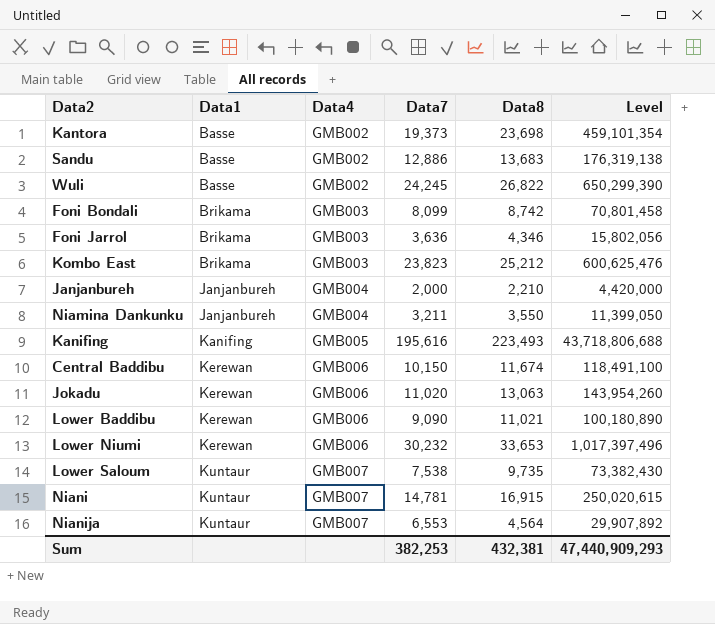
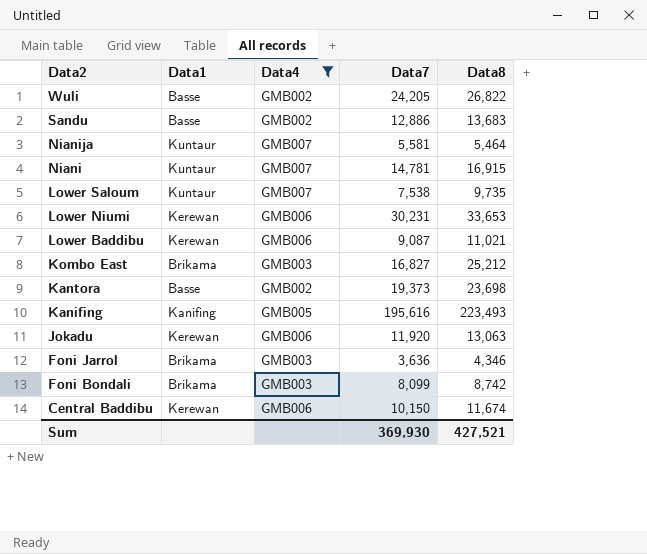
filter: none -> Data4 != GMB004
row order: Data1 ascending -> Data2 descending
column Level | formula: [Data7] * [Data8] -> none
Wuli | Data7: 24,245 -> 24,205
Nianija | Data7: 6,553 -> 5,581
Nianija | Data8: 4,564 -> 5,464
Lower Niumi | Data7: 30,232 -> 30,231
Lower Baddibu | Data7: 9,090 -> 9,087
Kombo East | Data7: 23,823 -> 16,827
Jokadu | Data7: 11,020 -> 11,920
Sum | Data7: 382,253 -> 369,930
Sum | Data8: 432,381 -> 427,521

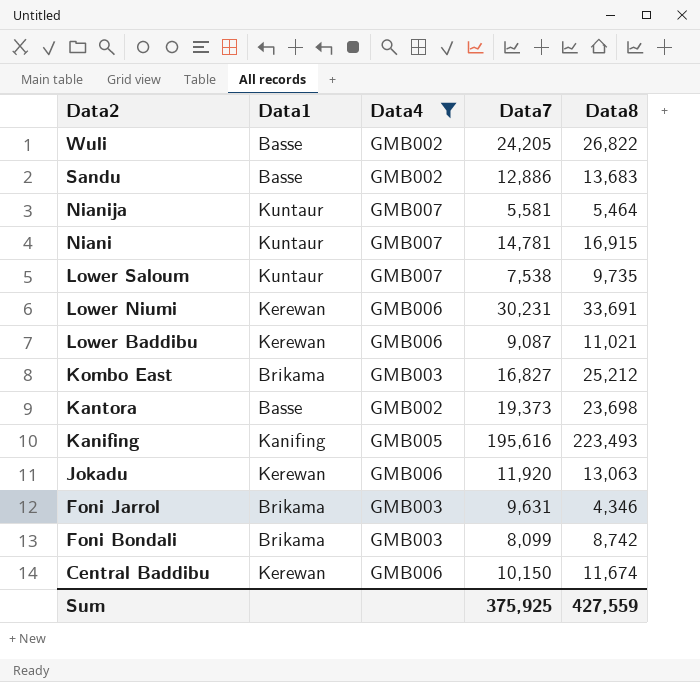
Lower Niumi | Data8: 33,653 -> 33,691
Foni Jarrol | Data7: 3,636 -> 9,631
Sum | Data7: 369,930 -> 375,925
Sum | Data8: 427,521 -> 427,559

